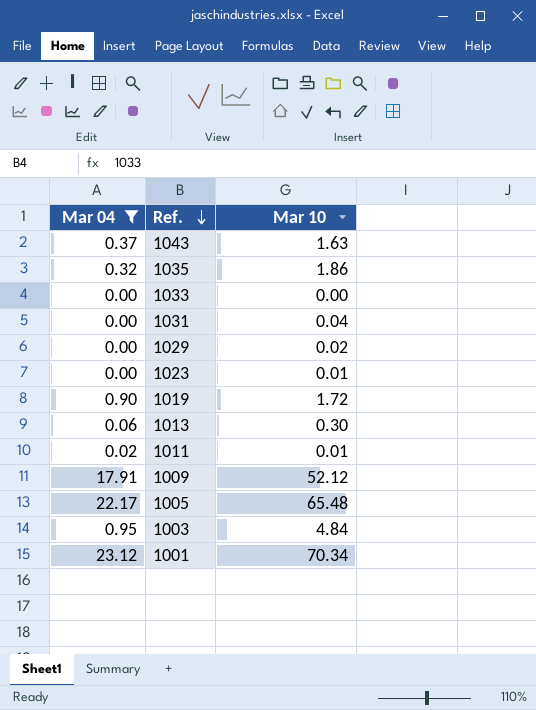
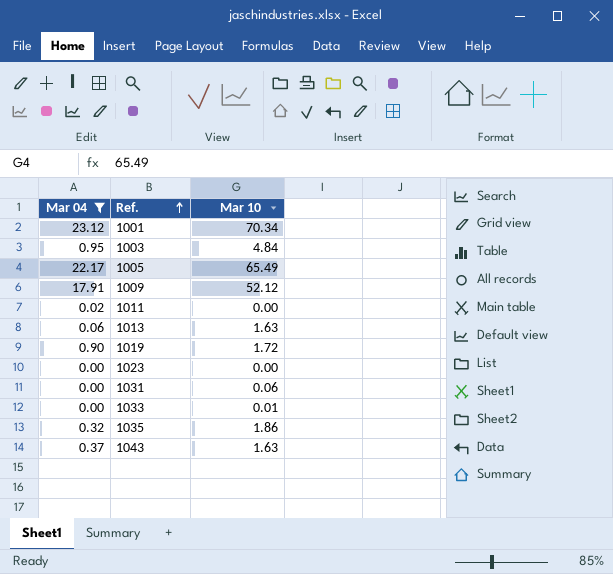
row order: Ref. descending -> Ref. ascending
row 1029: 0.00 | 0.02 -> none
1005 | Mar 10: 65.48 -> 65.49
1011 | Mar 10: 0.01 -> 0.00
1013 | Mar 10: 0.30 -> 1.63
1023 | Mar 10: 0.01 -> 0.00
1031 | Mar 10: 0.04 -> 0.06
1033 | Mar 10: 0.00 -> 0.01

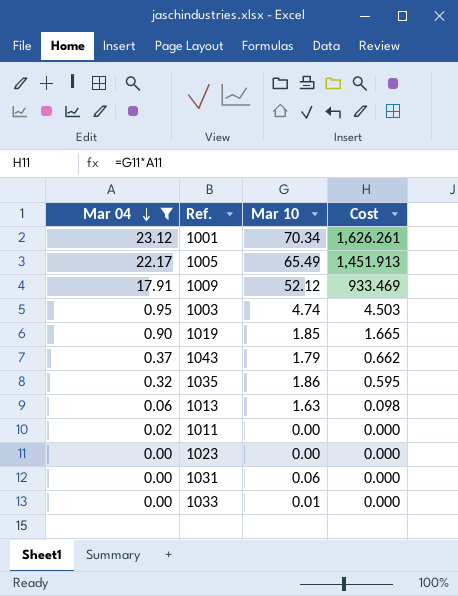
row order: Ref. ascending -> Mar 04 descending
column Cost | formula: none -> [Mar 04] * [Mar 10]
1003 | Mar 10: 4.84 -> 4.74
1019 | Mar 10: 1.72 -> 1.85
1043 | Mar 10: 1.63 -> 1.79

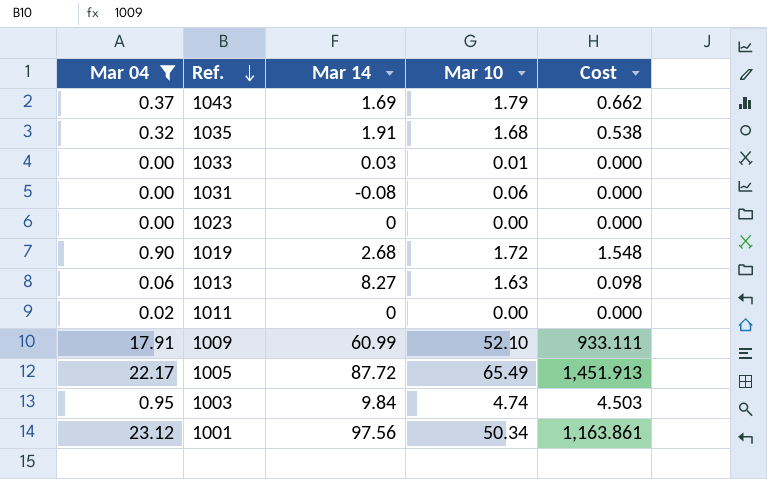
row order: Mar 04 descending -> Ref. descending
column Mar 14 | position: none -> 3
1035 | Mar 10: 1.86 -> 1.68
1035 | Cost: 0.595 -> 0.538
1019 | Mar 10: 1.85 -> 1.72
1019 | Cost: 1.665 -> 1.548
1009 | Mar 10: 52.12 -> 52.10
1009 | Cost: 933.469 -> 933.111
1001 | Mar 10: 70.34 -> 50.34
1001 | Cost: 1,626.261 -> 1,163.861

